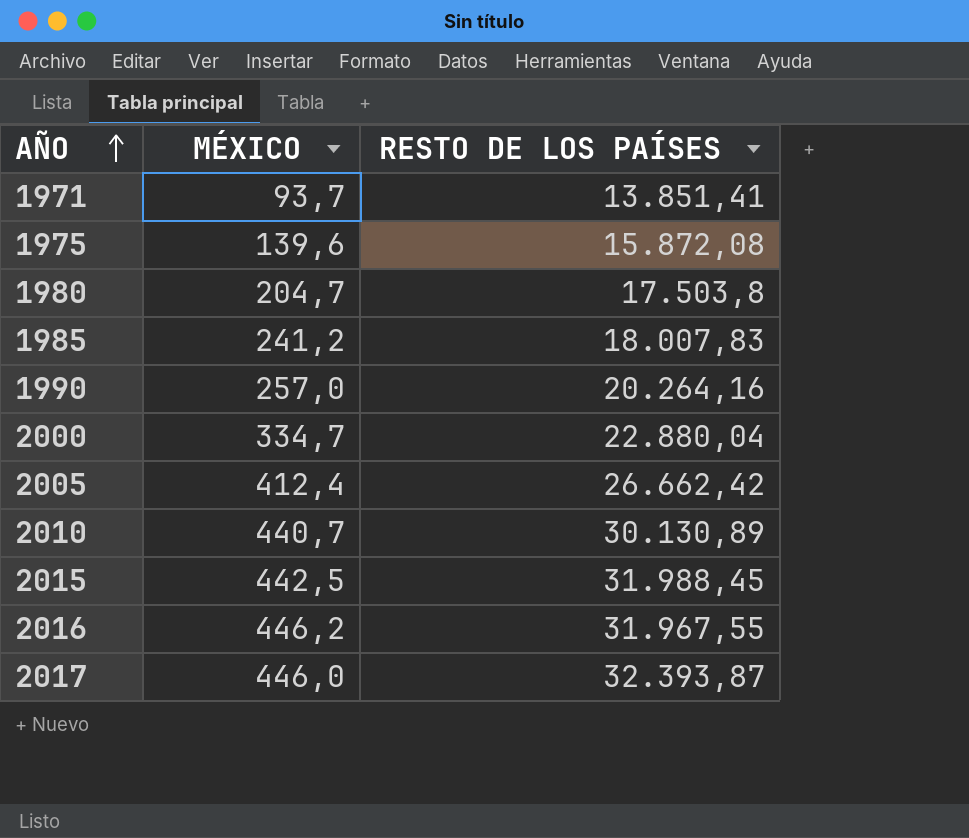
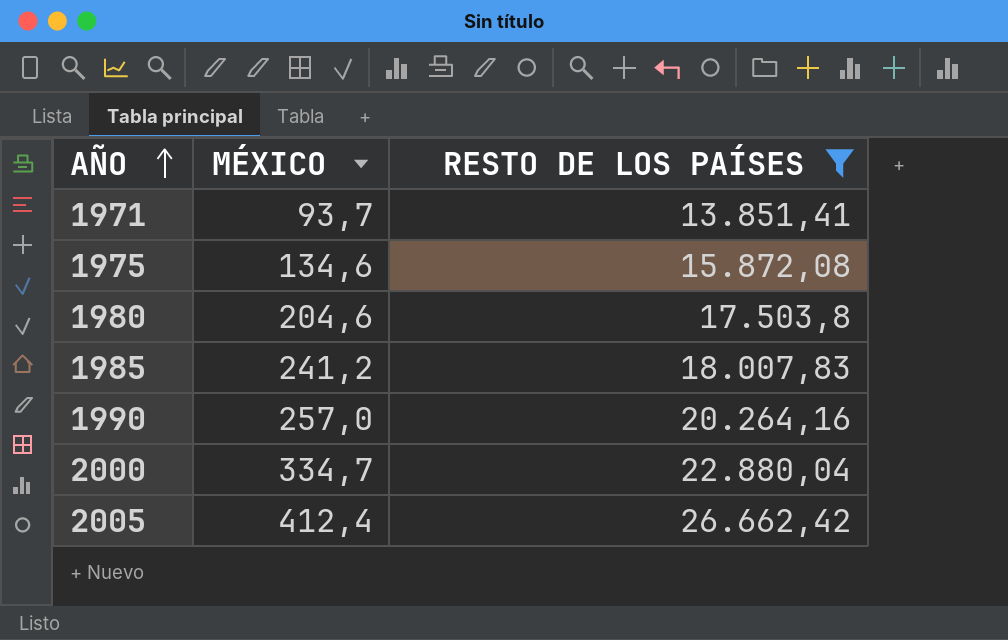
filter: none -> RESTO DE LOS PAÍSES <= 26.662,42
1975 | MÉXICO: 139,6 -> 134,6
1980 | MÉXICO: 204,7 -> 204,6

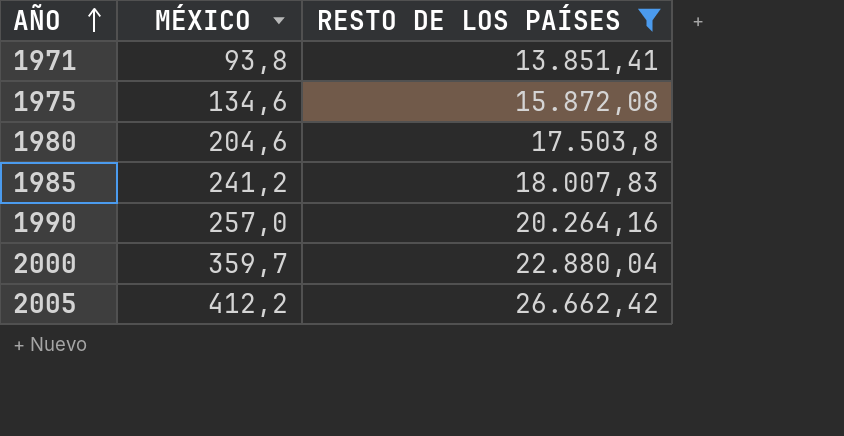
1971 | MÉXICO: 93,7 -> 93,8
2000 | MÉXICO: 334,7 -> 359,7
2005 | MÉXICO: 412,4 -> 412,2

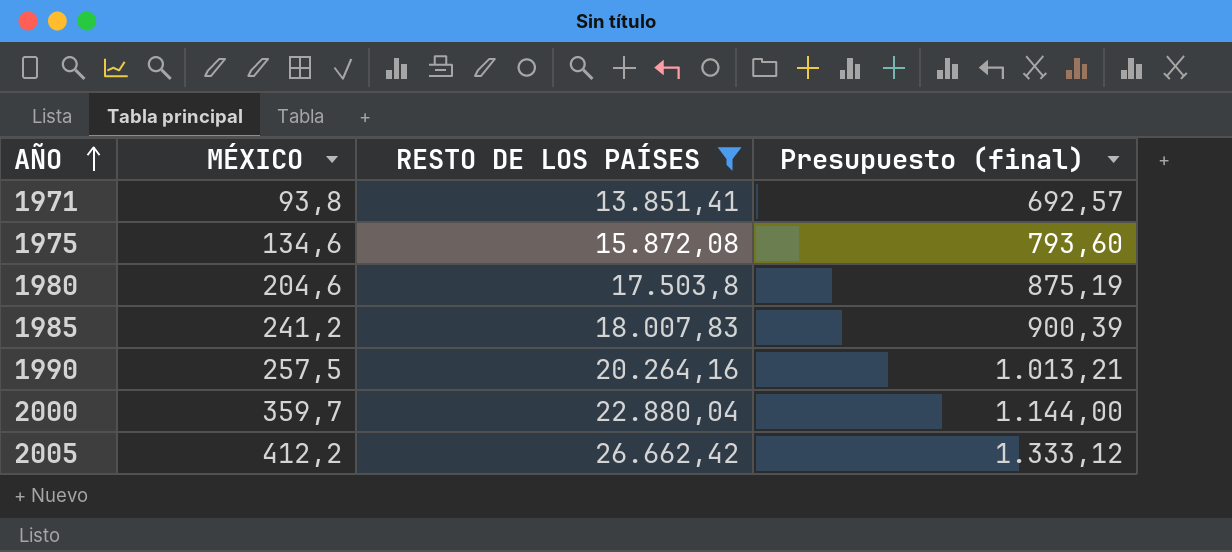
column Presupuesto (final) | formula: none -> [RESTO DE LOS PAÍSES] * 0,05
1990 | MÉXICO: 257,0 -> 257,5

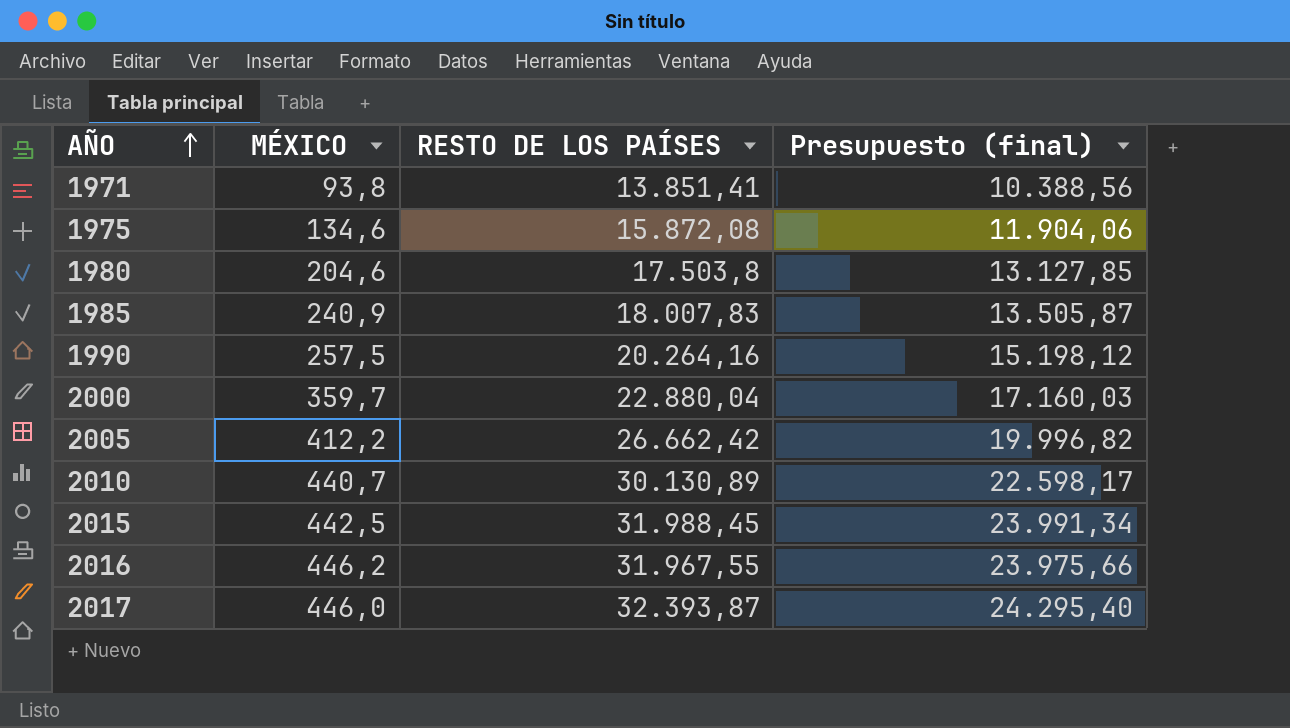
filter: RESTO DE LOS PAÍSES <= 26.662,42 -> none
column Presupuesto (final) | formula: [RESTO DE LOS PAÍSES] * 0,05 -> [RESTO DE LOS PAÍSES] * 0,75
1985 | MÉXICO: 241,2 -> 240,9

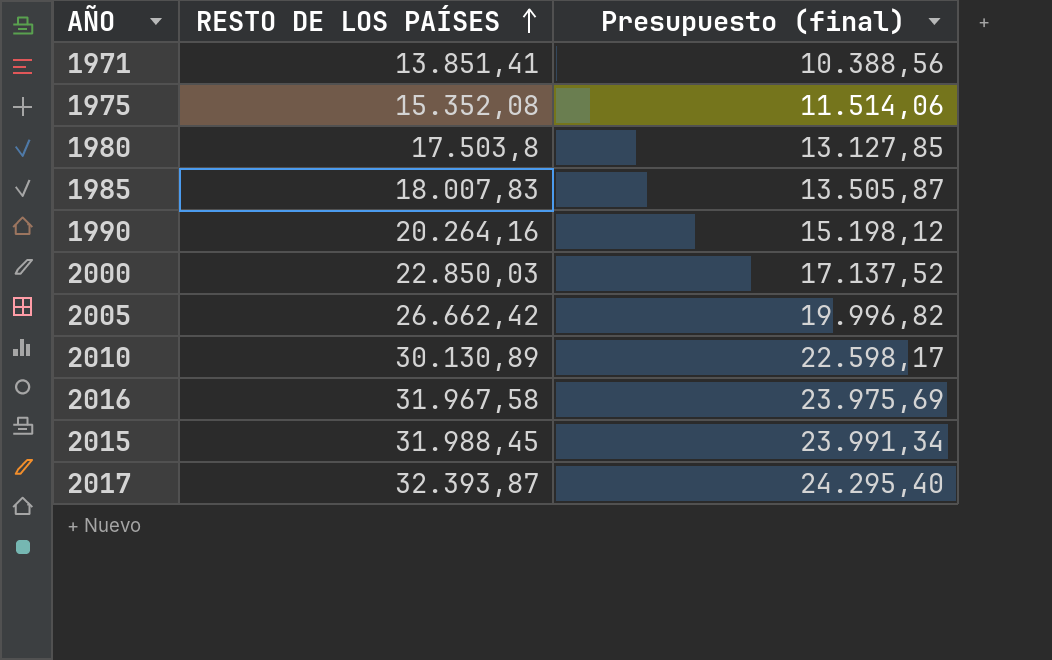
row order: AÑO ascending -> RESTO DE LOS PAÍSES ascending
column MÉXICO | position: 2 -> none
1975 | RESTO DE LOS PAÍSES: 15.872,08 -> 15.352,08
1975 | Presupuesto (final): 11.904,06 -> 11.514,06
2000 | RESTO DE LOS PAÍSES: 22.880,04 -> 22.850,03
2000 | Presupuesto (final): 17.160,03 -> 17.137,52
2016 | RESTO DE LOS PAÍSES: 31.967,55 -> 31.967,58
2016 | Presupuesto (final): 23.975,66 -> 23.975,69

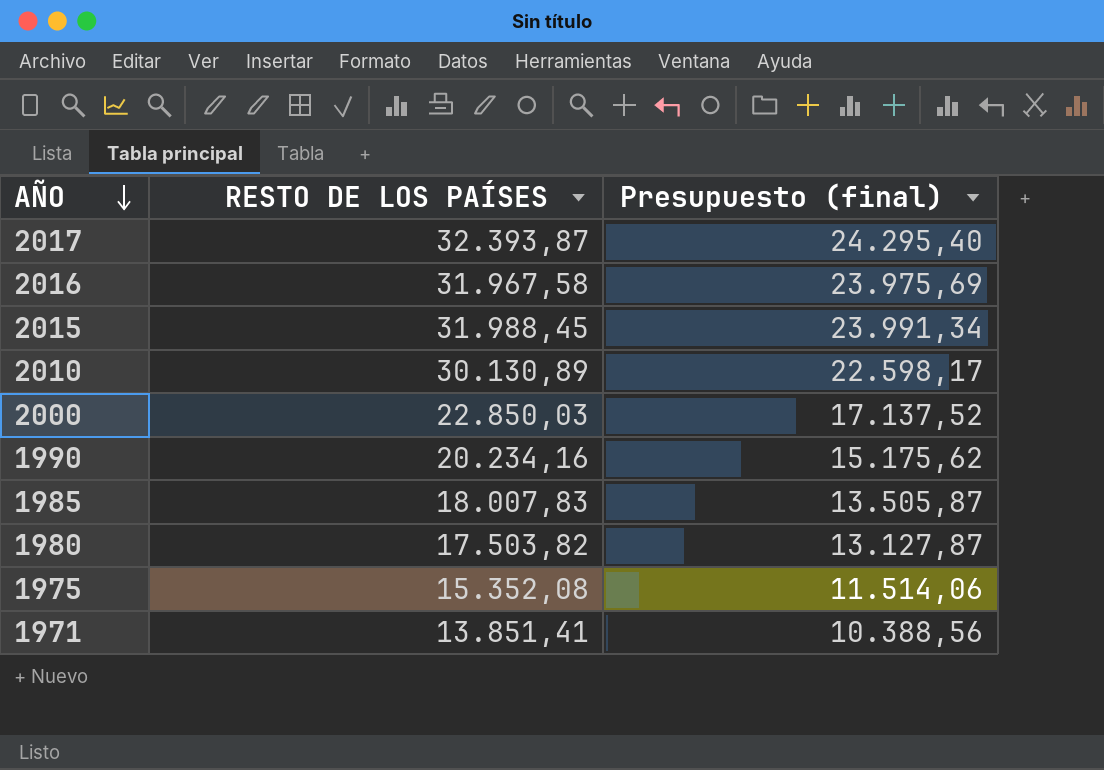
row order: RESTO DE LOS PAÍSES ascending -> AÑO descending
row 2005: 26.662,42 | 19.996,82 -> none
1990 | RESTO DE LOS PAÍSES: 20.264,16 -> 20.234,16
1990 | Presupuesto (final): 15.198,12 -> 15.175,62
1980 | RESTO DE LOS PAÍSES: 17.503,8 -> 17.503,82
1980 | Presupuesto (final): 13.127,85 -> 13.127,87

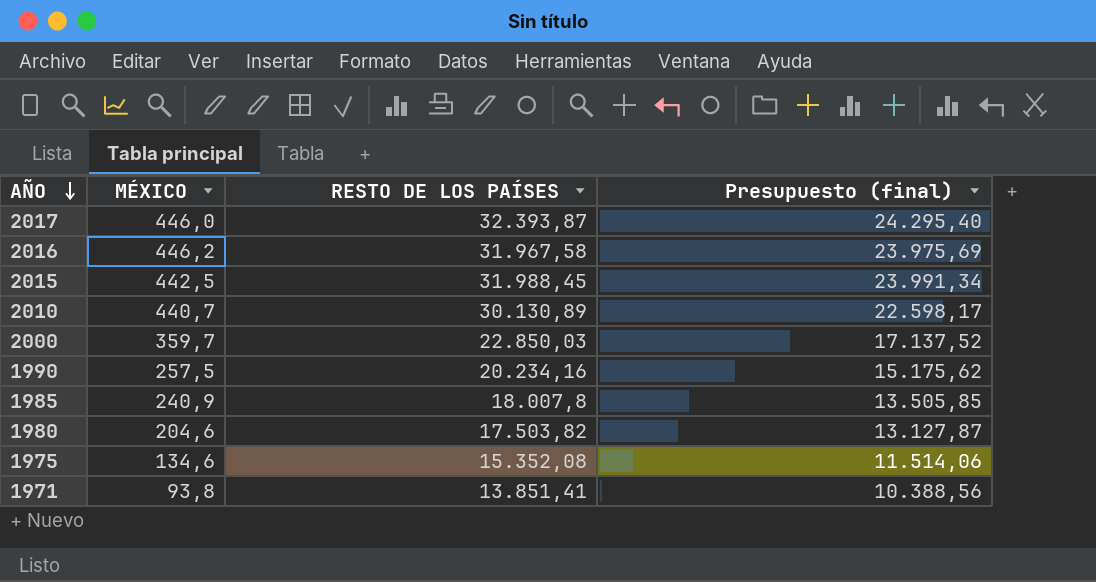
column MÉXICO | position: none -> 2
1985 | RESTO DE LOS PAÍSES: 18.007,83 -> 18.007,8
1985 | Presupuesto (final): 13.505,87 -> 13.505,85

